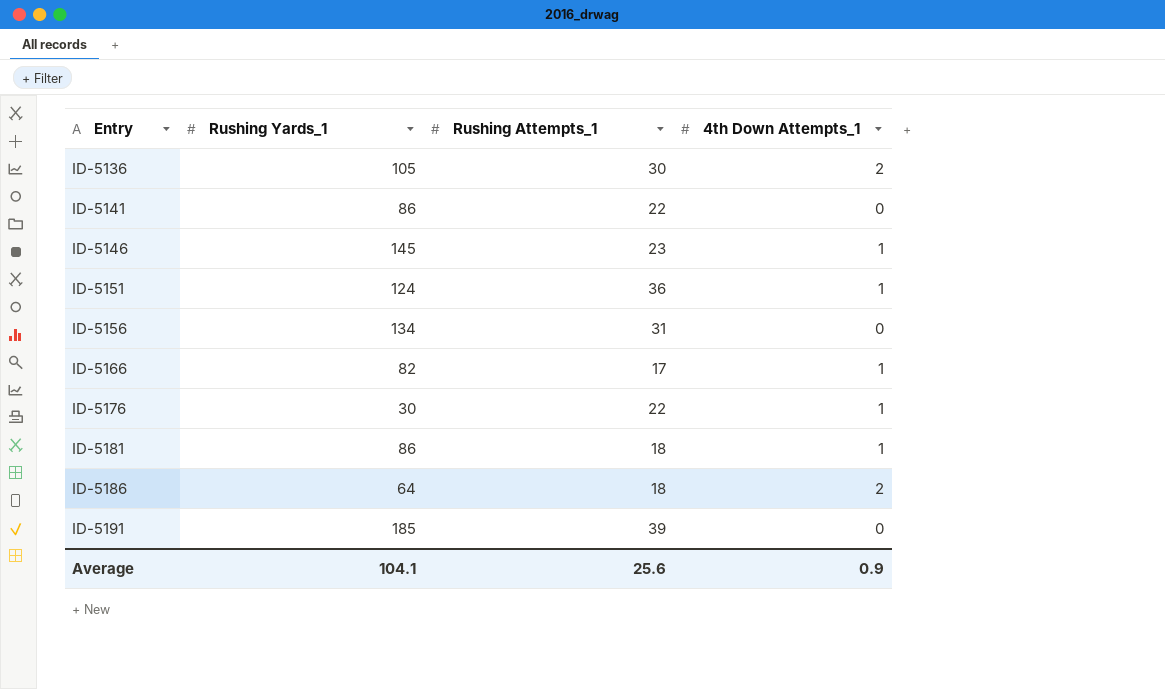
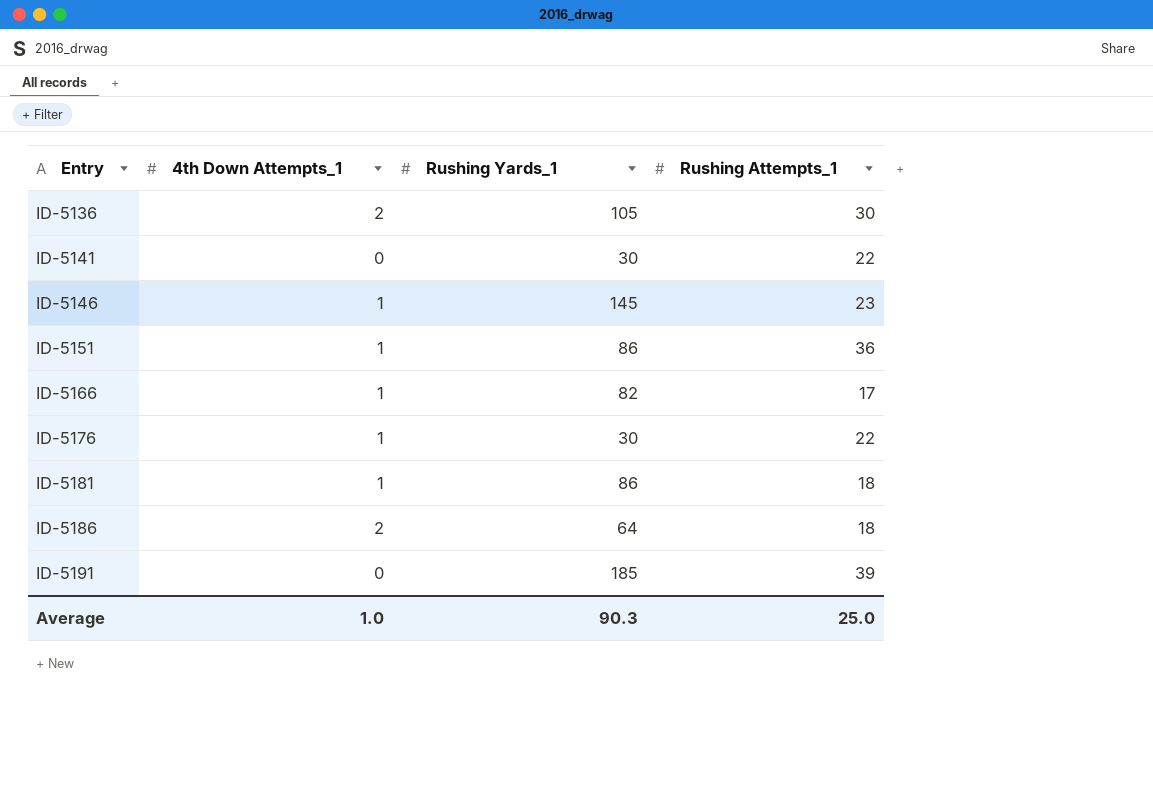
column 4th Down Attempts_1 | position: 4 -> 2
row ID-5156: 134 | 31 | 0 -> none
ID-5141 | Rushing Yards_1: 86 -> 30
ID-5151 | Rushing Yards_1: 124 -> 86
Average | 4th Down Attempts_1: 0.9 -> 1.0
Average | Rushing Yards_1: 104.1 -> 90.3
Average | Rushing Attempts_1: 25.6 -> 25.0

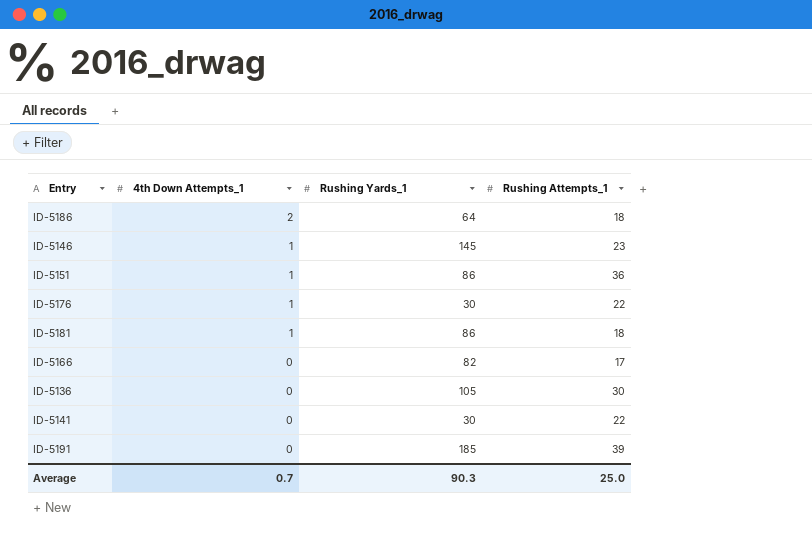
row order: Entry ascending -> 4th Down Attempts_1 descending
ID-5166 | 4th Down Attempts_1: 1 -> 0
ID-5136 | 4th Down Attempts_1: 2 -> 0
Average | 4th Down Attempts_1: 1.0 -> 0.7

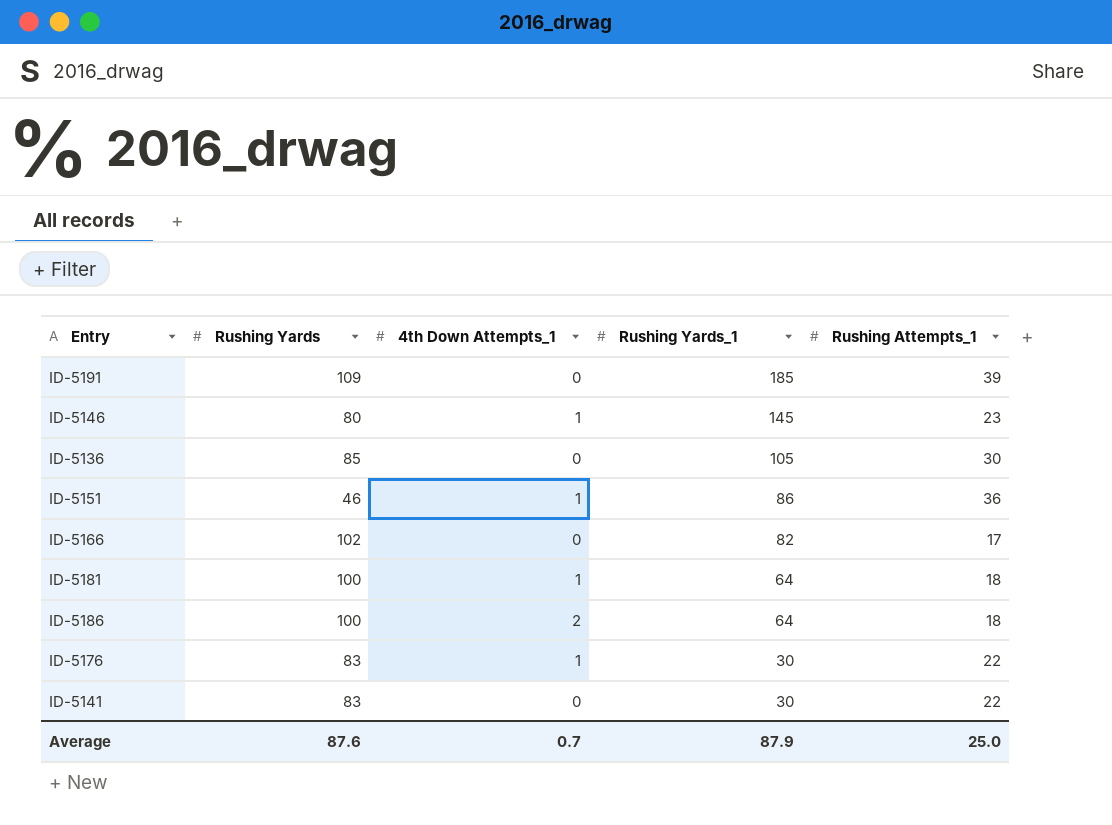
row order: 4th Down Attempts_1 descending -> Rushing Yards_1 descending
column Rushing Yards | position: none -> 2
ID-5181 | Rushing Yards_1: 86 -> 64
Average | Rushing Yards_1: 90.3 -> 87.9

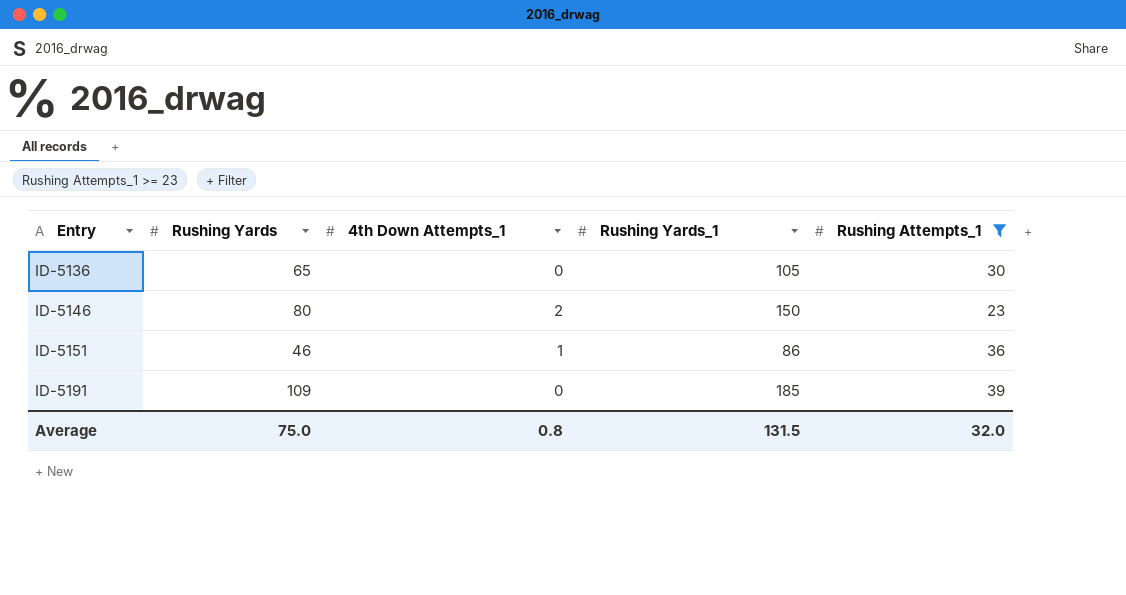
filter: none -> Rushing Attempts_1 >= 23
row order: Rushing Yards_1 descending -> Entry ascending
ID-5136 | Rushing Yards: 85 -> 65
ID-5146 | 4th Down Attempts_1: 1 -> 2
ID-5146 | Rushing Yards_1: 145 -> 150
Average | Rushing Yards: 87.6 -> 75.0
Average | 4th Down Attempts_1: 0.7 -> 0.8
Average | Rushing Yards_1: 87.9 -> 131.5
Average | Rushing Attempts_1: 25.0 -> 32.0

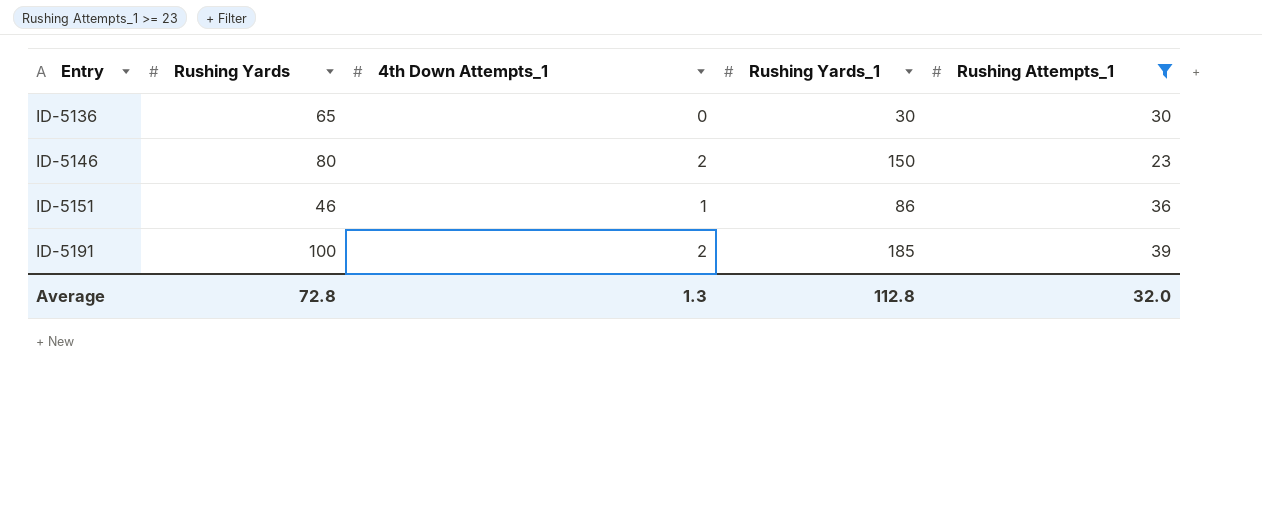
ID-5136 | Rushing Yards_1: 105 -> 30
ID-5191 | Rushing Yards: 109 -> 100
ID-5191 | 4th Down Attempts_1: 0 -> 2
Average | Rushing Yards: 75.0 -> 72.8
Average | 4th Down Attempts_1: 0.8 -> 1.3
Average | Rushing Yards_1: 131.5 -> 112.8

